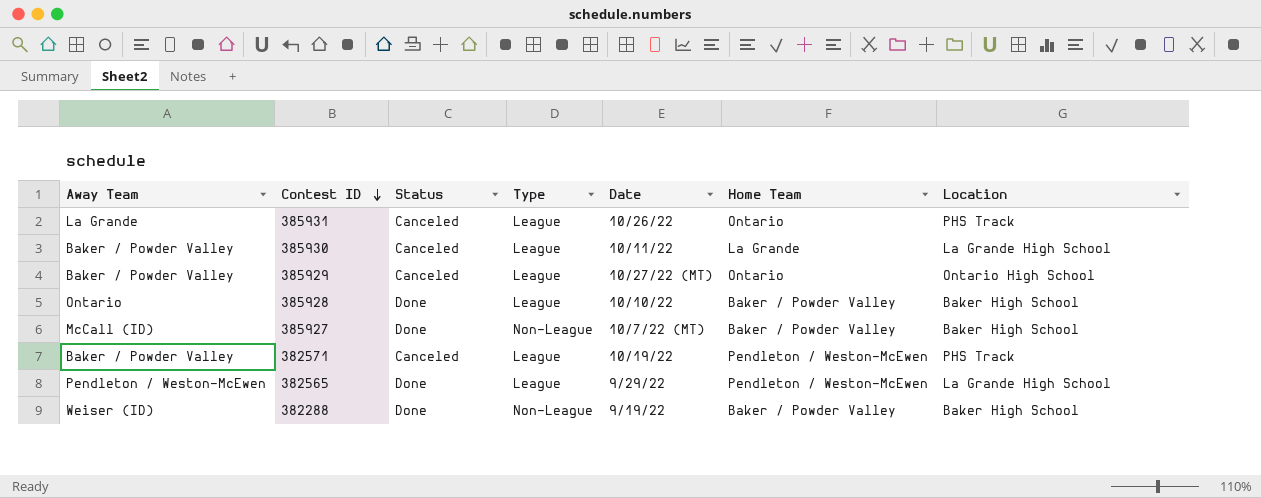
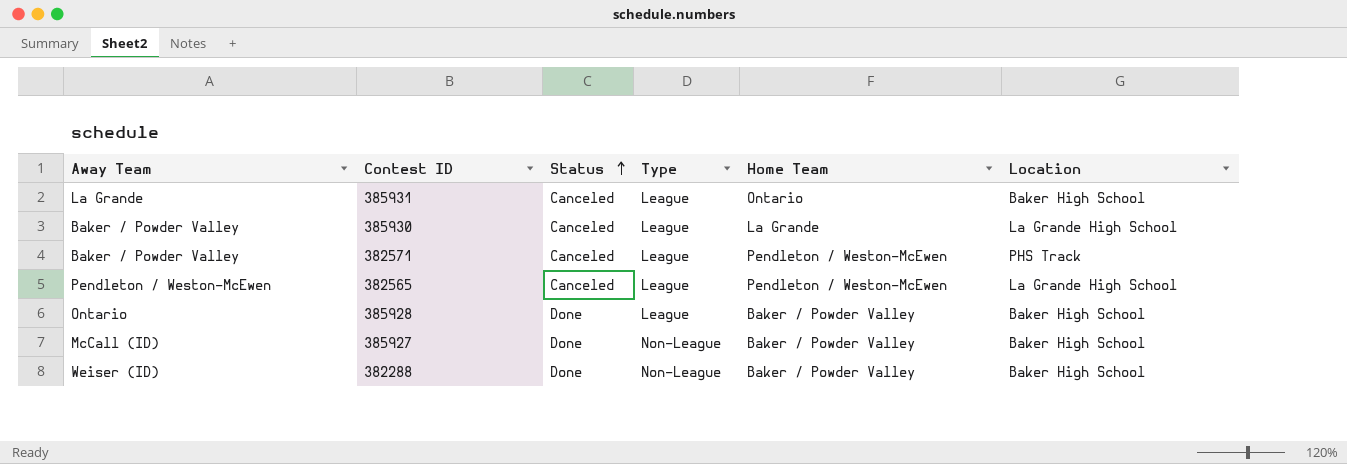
row order: Contest ID descending -> Status ascending
column Date | position: 5 -> none
row 385929: Baker / Powder Valley | Canceled | League | 10/27/22 (MT) | Ontario | Ontario High School -> none
385931 | Location: PHS Track -> Baker High School
382565 | Status: Done -> Canceled

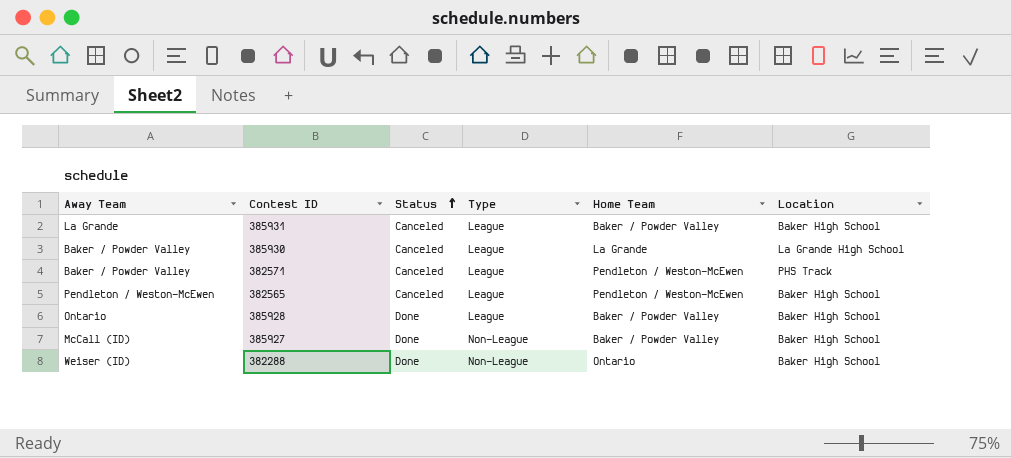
385931 | Home Team: Ontario -> Baker / Powder Valley
382565 | Location: La Grande High School -> Baker High School
382288 | Home Team: Baker / Powder Valley -> Ontario

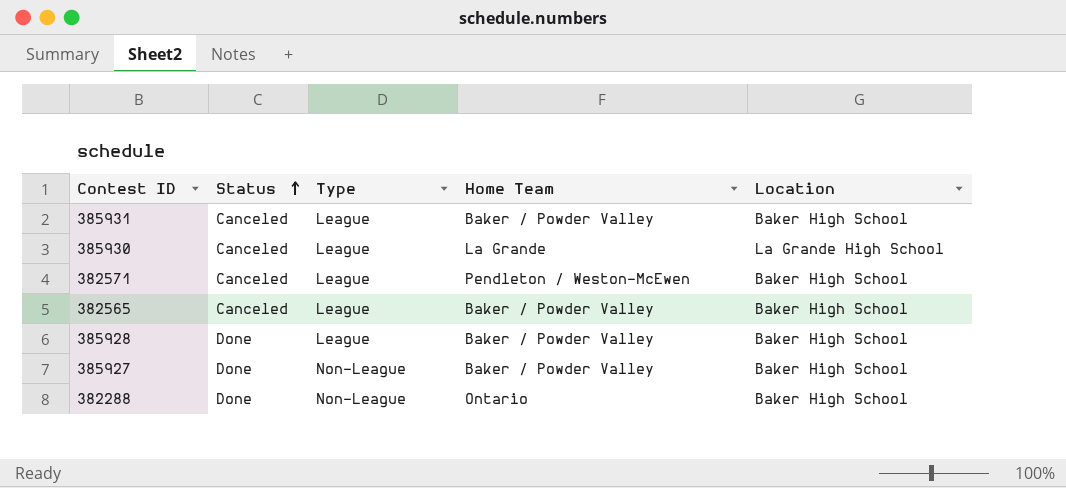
column Away Team | position: 1 -> none
382571 | Location: PHS Track -> Baker High School
382565 | Home Team: Pendleton / Weston-McEwen -> Baker / Powder Valley

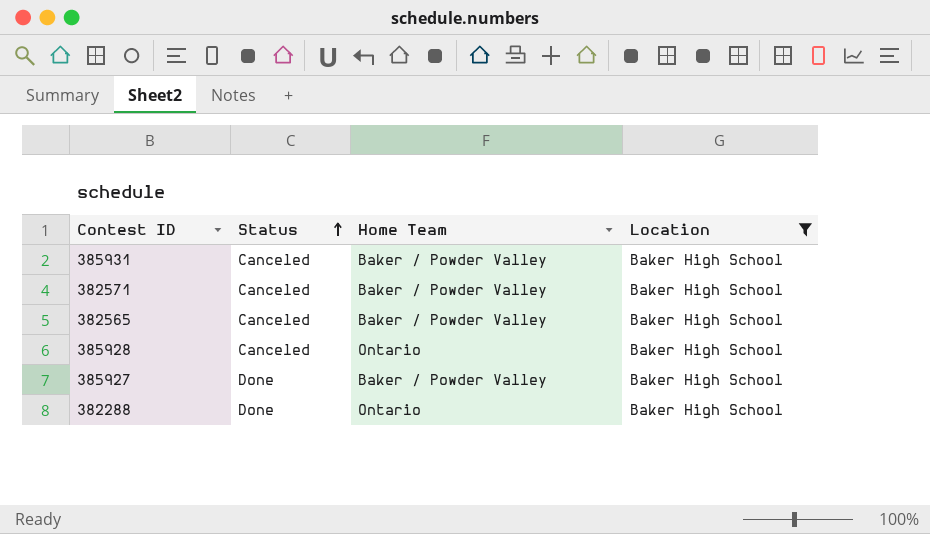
filter: none -> Location = Baker High School
column Type | position: 3 -> none
382571 | Home Team: Pendleton / Weston-McEwen -> Baker / Powder Valley
385928 | Status: Done -> Canceled
385928 | Home Team: Baker / Powder Valley -> Ontario

